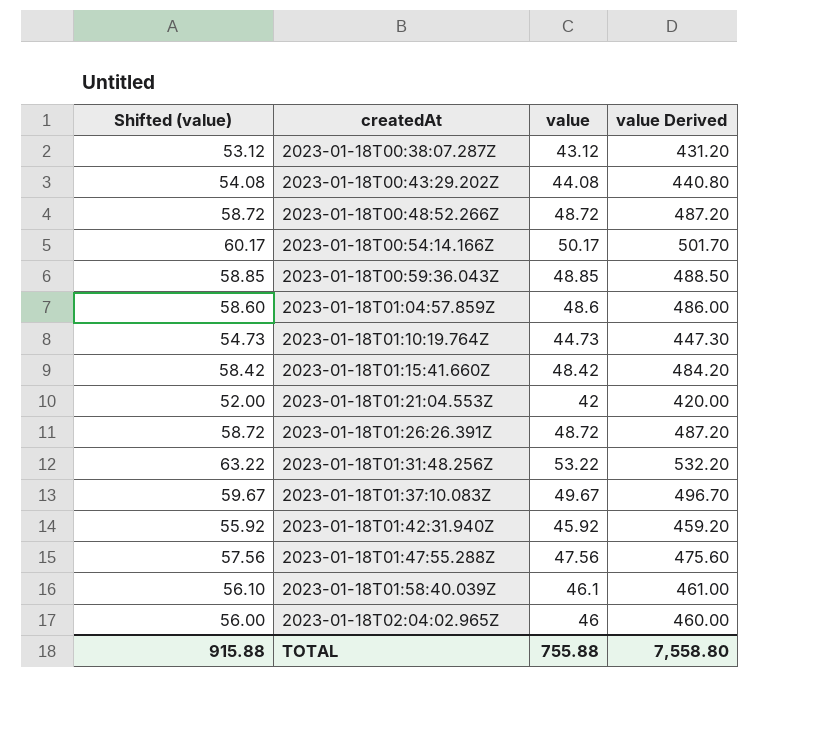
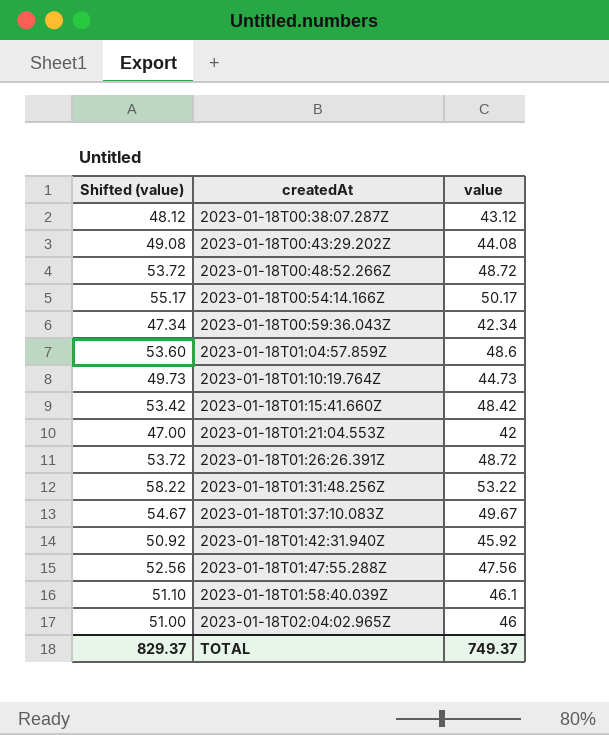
column value Derived | formula: [value] * 10 -> none
column Shifted (value) | formula: [value] + 10 -> [value] + 5
2023-01-18T00:59:36.043Z | value: 48.85 -> 42.34
TOTAL | Shifted (value): 915.88 -> 829.37
TOTAL | value: 755.88 -> 749.37

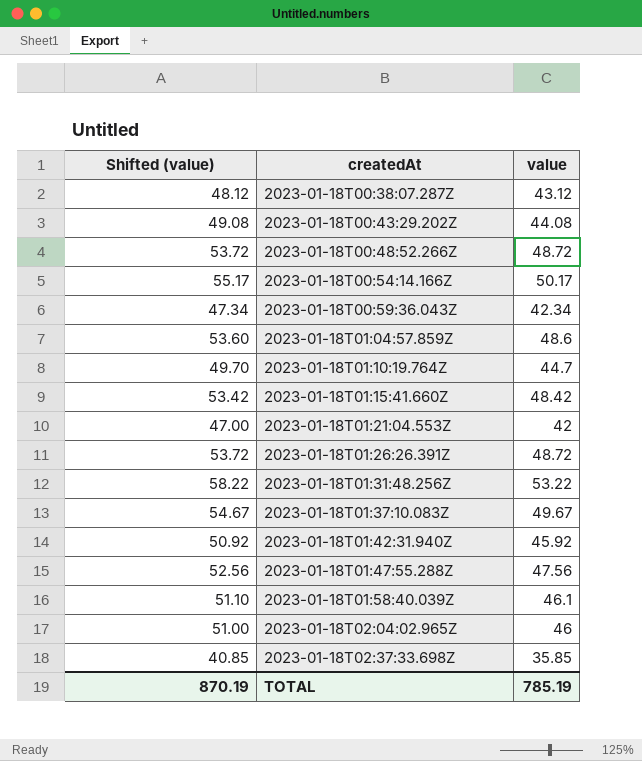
2023-01-18T01:10:19.764Z | Shifted (value): 49.73 -> 49.70
2023-01-18T01:10:19.764Z | value: 44.73 -> 44.7
row 2023-01-18T02:37:33.698Z: none -> 40.85 | 35.85
TOTAL | Shifted (value): 829.37 -> 870.19
TOTAL | value: 749.37 -> 785.19

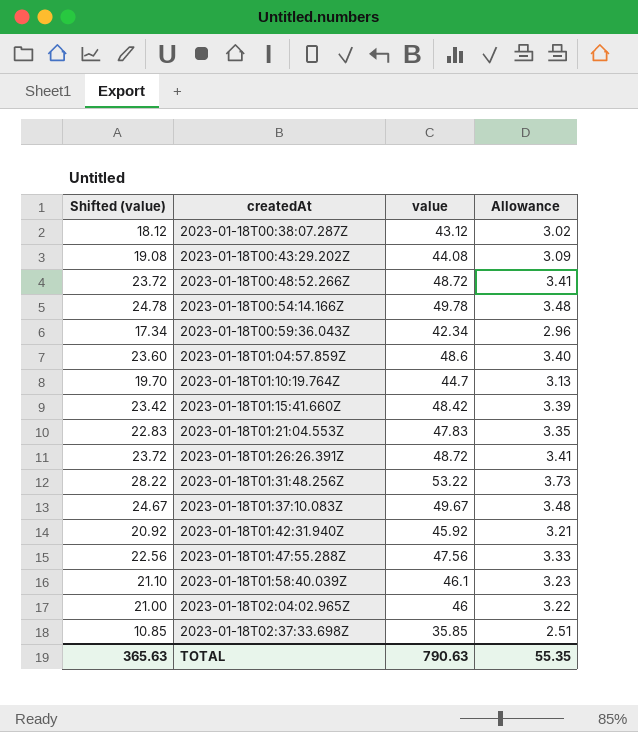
column Shifted (value) | formula: [value] + 5 -> [value] - 25
column Allowance | formula: none -> [value] * 0.07
2023-01-18T00:54:14.166Z | value: 50.17 -> 49.78
2023-01-18T01:21:04.553Z | value: 42 -> 47.83
TOTAL | Shifted (value): 870.19 -> 365.63
TOTAL | value: 785.19 -> 790.63

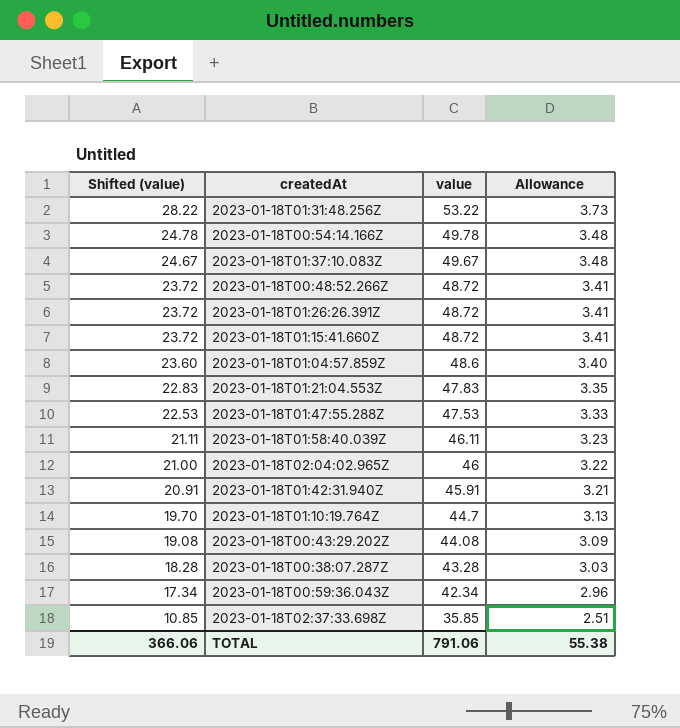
row order: createdAt ascending -> Shifted (value) descending
2023-01-18T01:15:41.660Z | Shifted (value): 23.42 -> 23.72
2023-01-18T01:15:41.660Z | value: 48.42 -> 48.72
2023-01-18T01:15:41.660Z | Allowance: 3.39 -> 3.41
2023-01-18T01:47:55.288Z | Shifted (value): 22.56 -> 22.53
2023-01-18T01:47:55.288Z | value: 47.56 -> 47.53
2023-01-18T01:58:40.039Z | Shifted (value): 21.10 -> 21.11
2023-01-18T01:58:40.039Z | value: 46.1 -> 46.11
2023-01-18T01:42:31.940Z | Shifted (value): 20.92 -> 20.91
2023-01-18T01:42:31.940Z | value: 45.92 -> 45.91
2023-01-18T00:38:07.287Z | Shifted (value): 18.12 -> 18.28
2023-01-18T00:38:07.287Z | value: 43.12 -> 43.28
2023-01-18T00:38:07.287Z | Allowance: 3.02 -> 3.03
TOTAL | Shifted (value): 365.63 -> 366.06
TOTAL | value: 790.63 -> 791.06
TOTAL | Allowance: 55.35 -> 55.38

